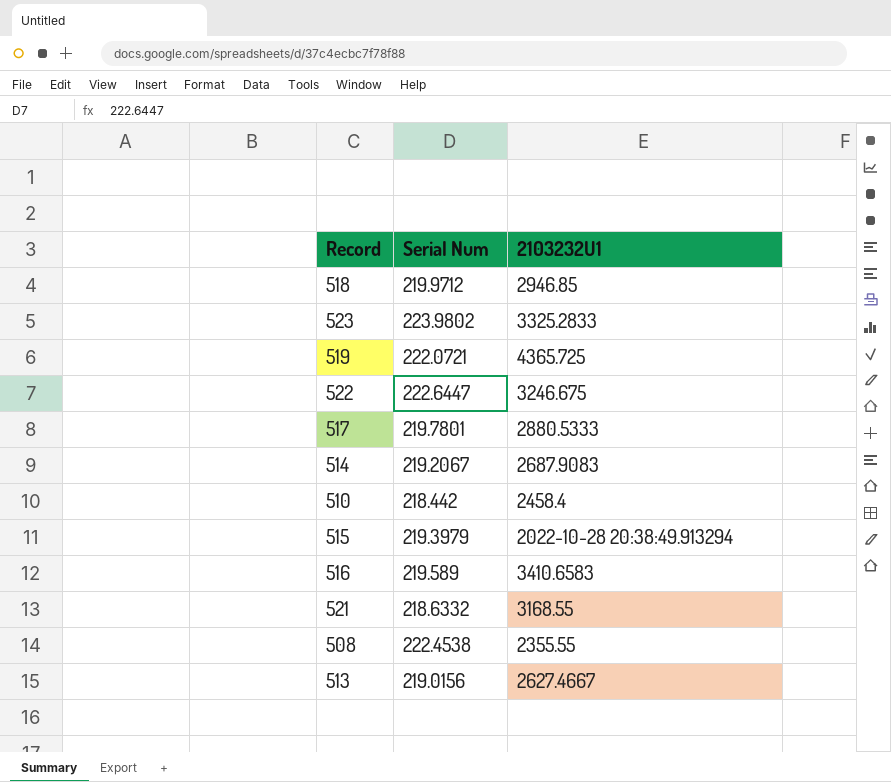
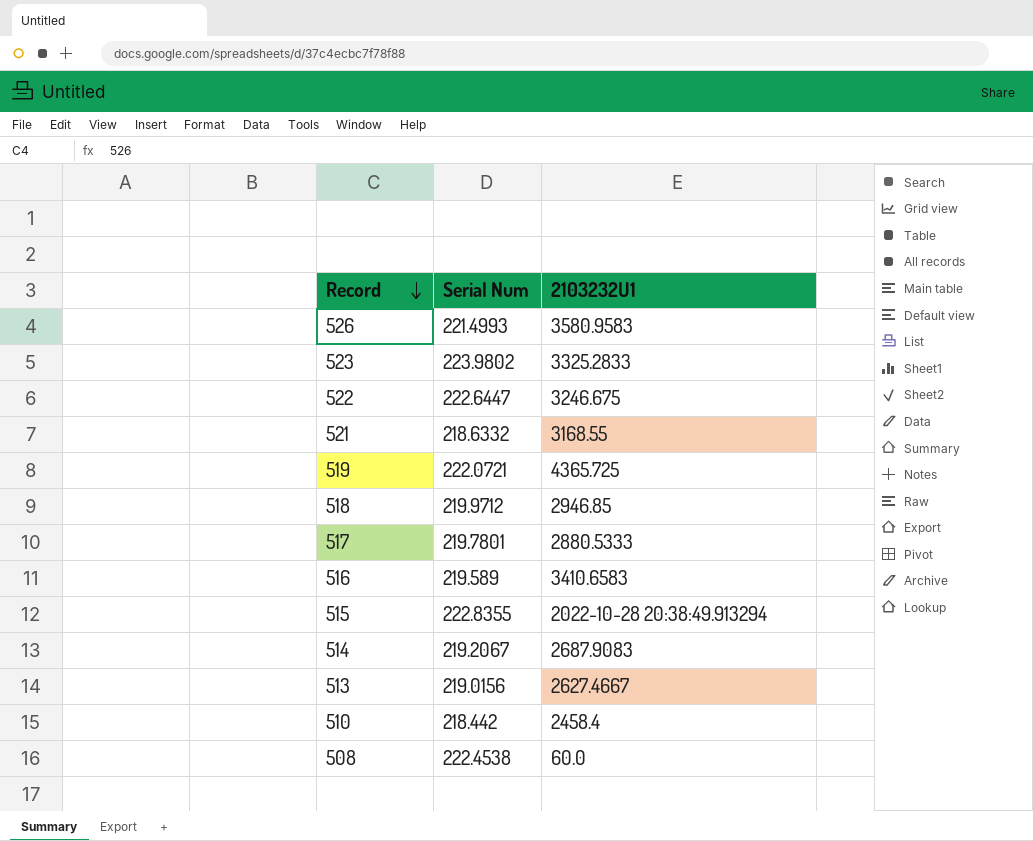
row order: none -> Record descending
row 526: none -> 221.4993 | 3580.9583
515 | Serial Num: 219.3979 -> 222.8355
508 | 2103232U1: 2355.55 -> 60.0

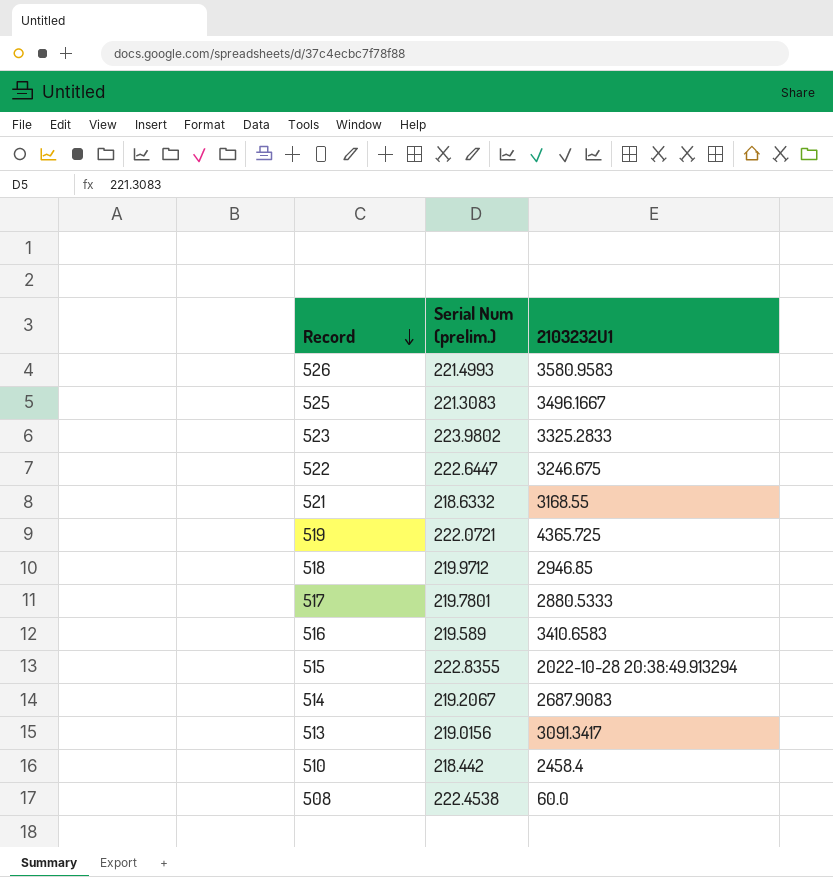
column name: Serial Num -> Serial Num (prelim.)
row 525: none -> 221.3083 | 3496.1667
513 | 2103232U1: 2627.4667 -> 3091.3417

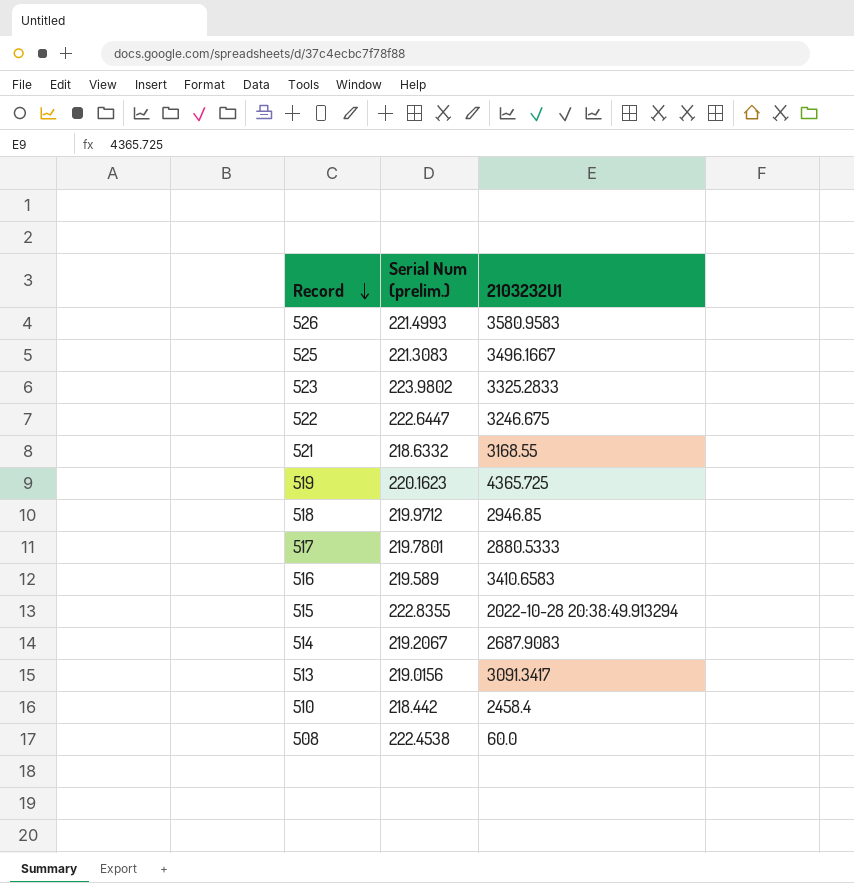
519 | Serial Num (prelim.): 222.0721 -> 220.1623

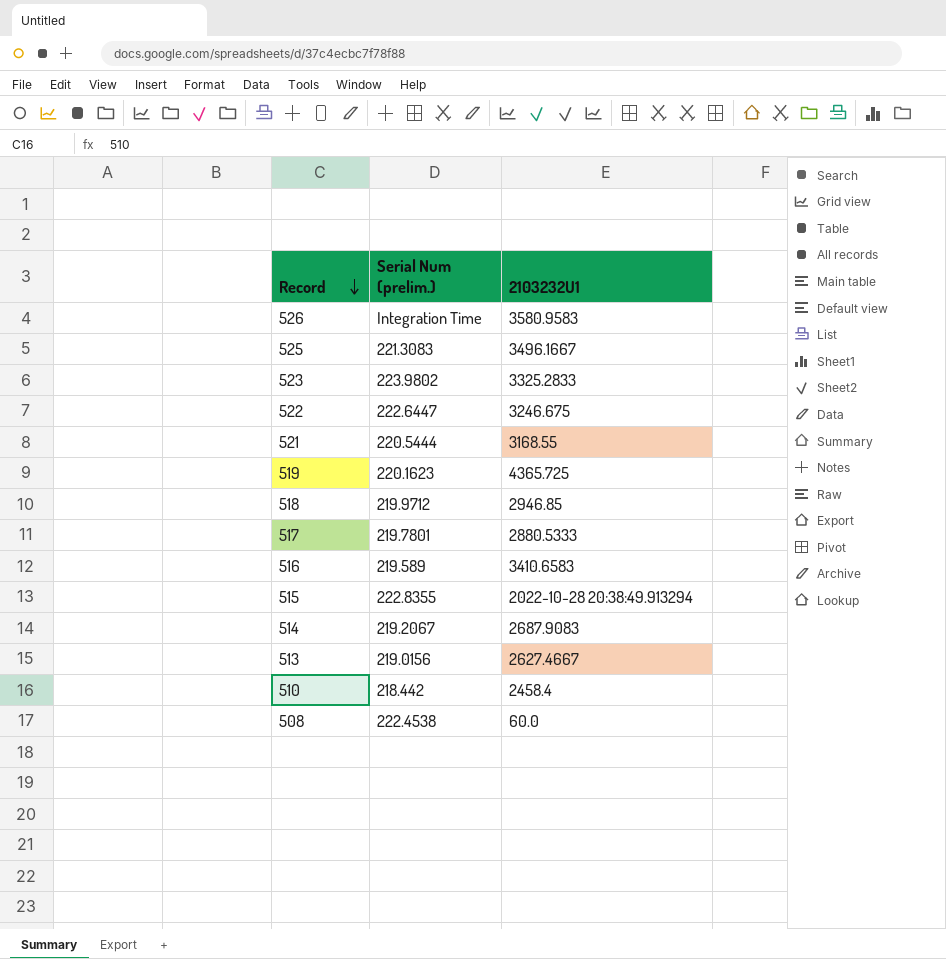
526 | Serial Num (prelim.): 221.4993 -> Integration Time
521 | Serial Num (prelim.): 218.6332 -> 220.5444
513 | 2103232U1: 3091.3417 -> 2627.4667

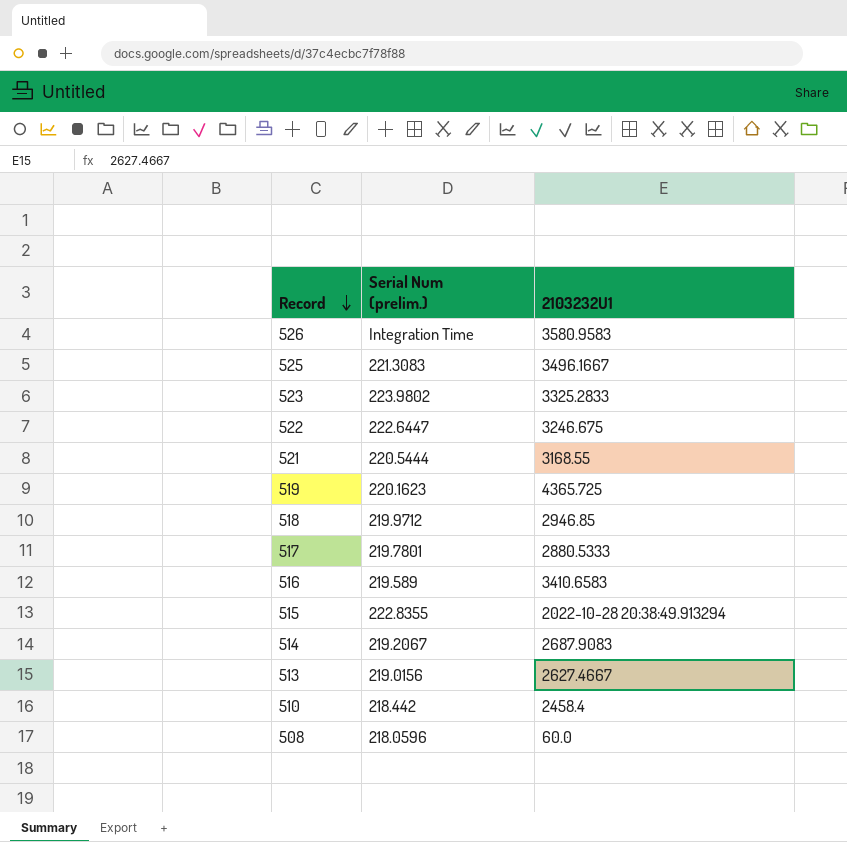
508 | Serial Num (prelim.): 222.4538 -> 218.0596

